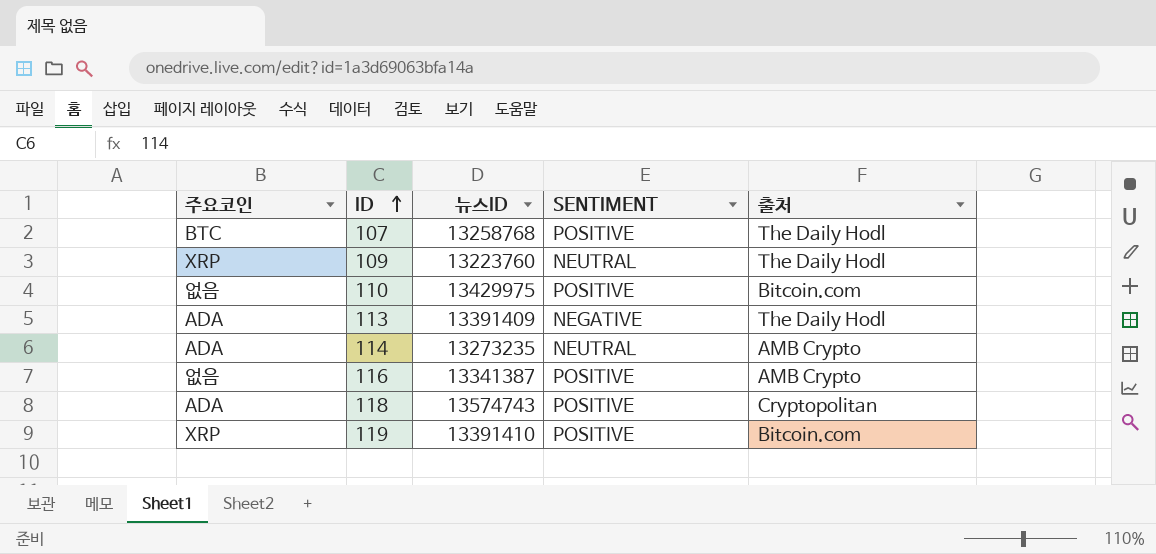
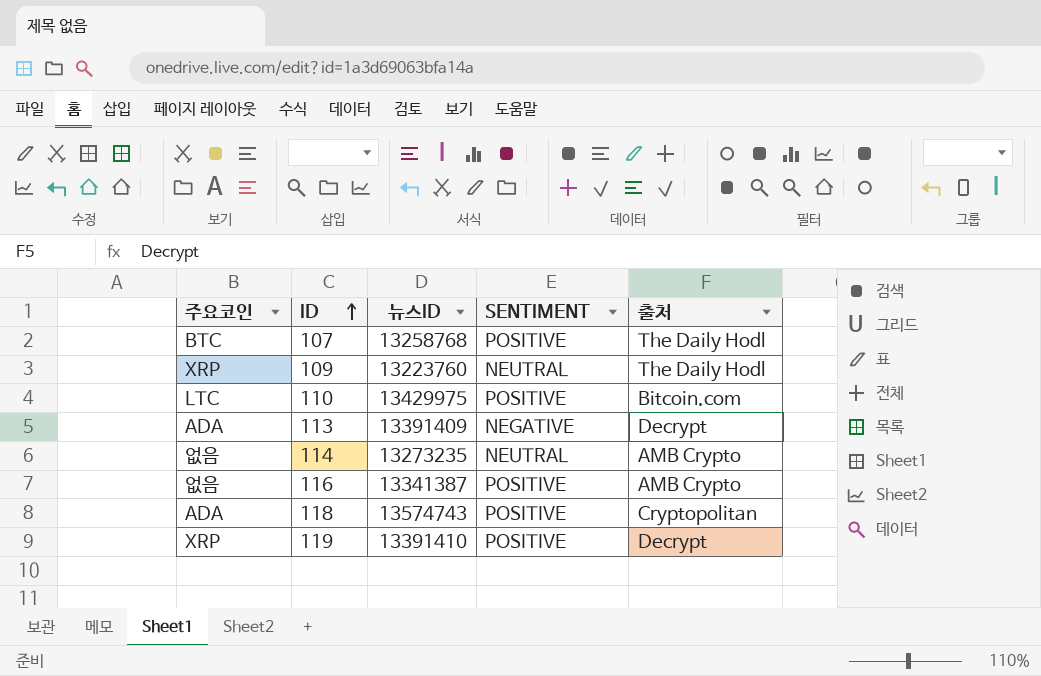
110 | 주요코인: 없음 -> LTC
113 | 출처: The Daily Hodl -> Decrypt
114 | 주요코인: ADA -> 없음
119 | 출처: Bitcoin.com -> Decrypt

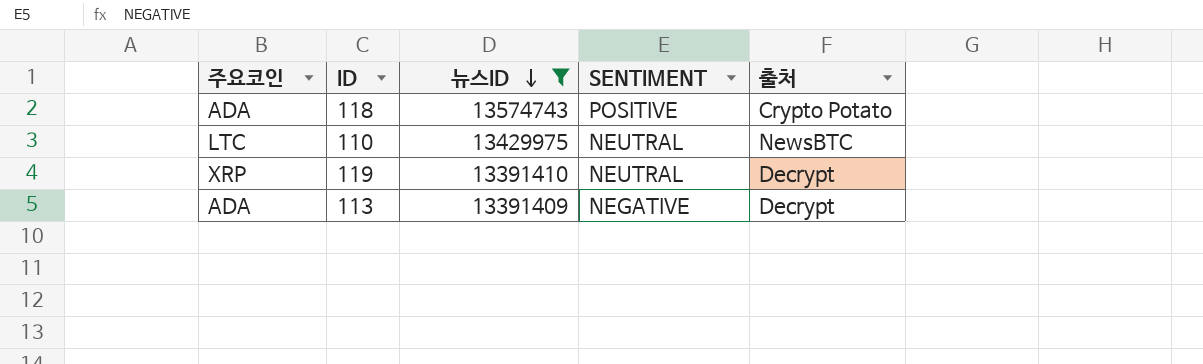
filter: none -> 뉴스ID >= 13391409
row order: ID ascending -> 뉴스ID descending
118 | 출처: Cryptopolitan -> Crypto Potato
110 | SENTIMENT: POSITIVE -> NEUTRAL
110 | 출처: Bitcoin.com -> NewsBTC
119 | SENTIMENT: POSITIVE -> NEUTRAL

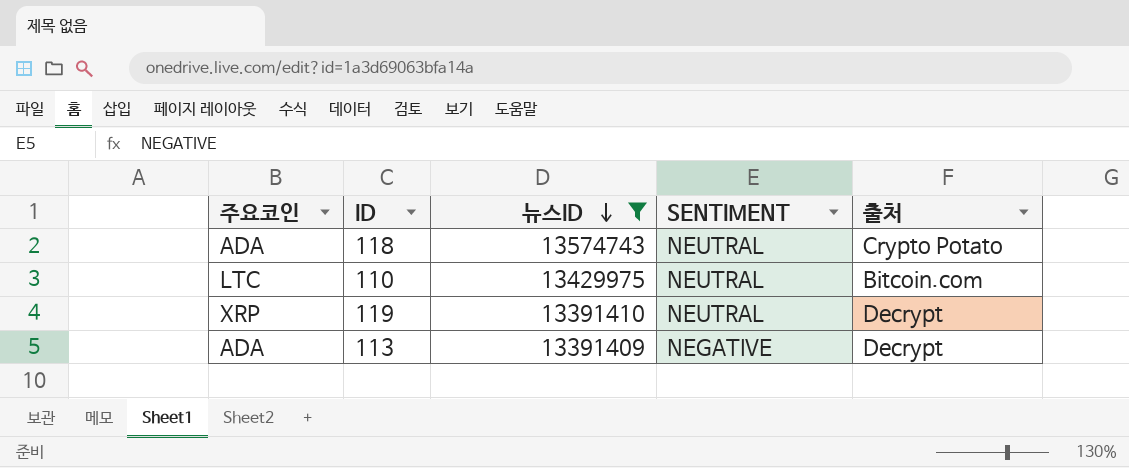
118 | SENTIMENT: POSITIVE -> NEUTRAL
110 | 출처: NewsBTC -> Bitcoin.com

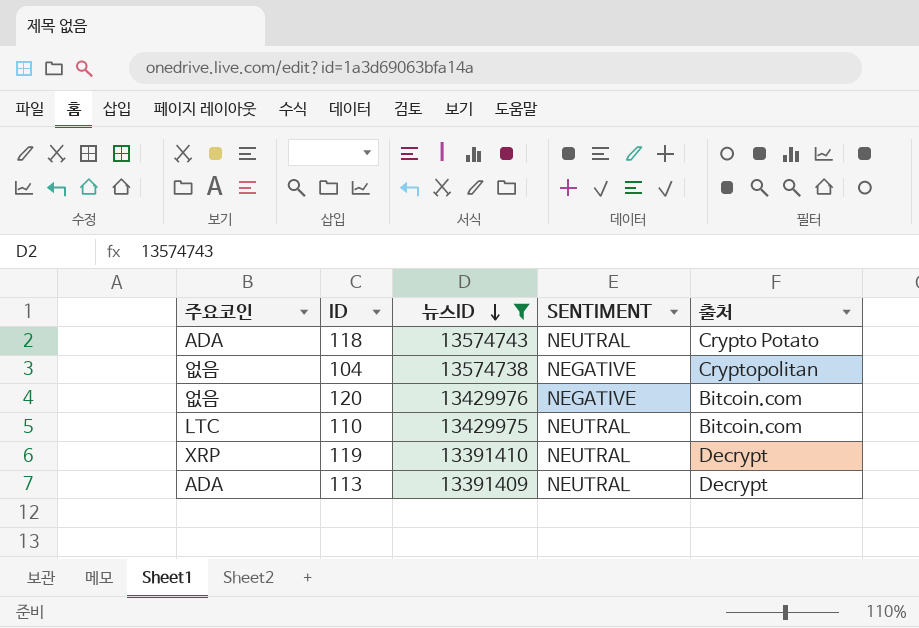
row 104: none -> 없음 | 13574738 | NEGATIVE | Cryptopolitan
row 120: none -> 없음 | 13429976 | NEGATIVE | Bitcoin.com
113 | SENTIMENT: NEGATIVE -> NEUTRAL

